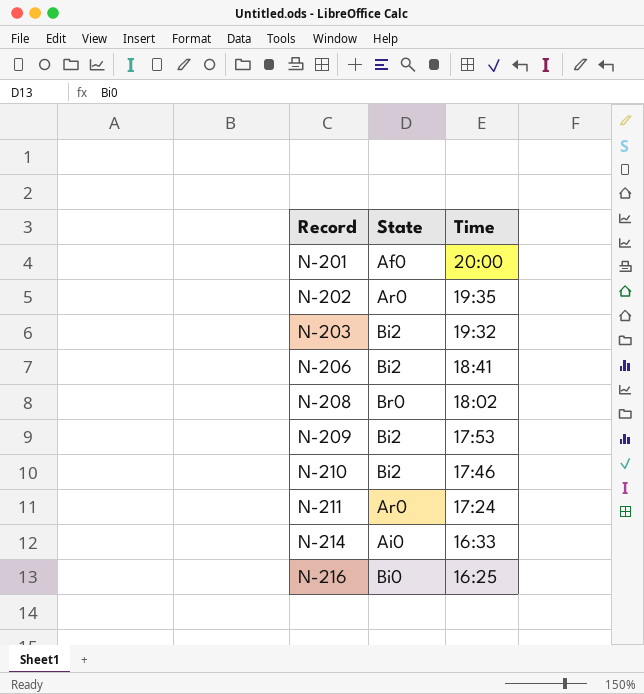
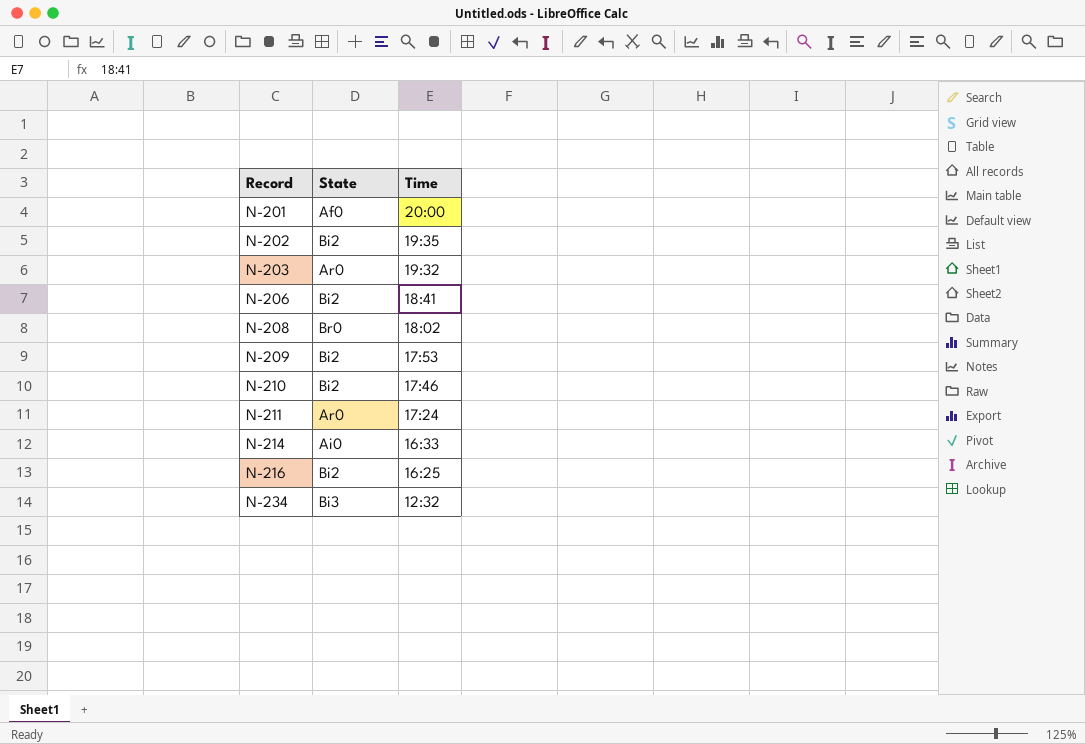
N-202 | State: Ar0 -> Bi2
N-203 | State: Bi2 -> Ar0
N-216 | State: Bi0 -> Bi2
row N-234: none -> Bi3 | 12:32

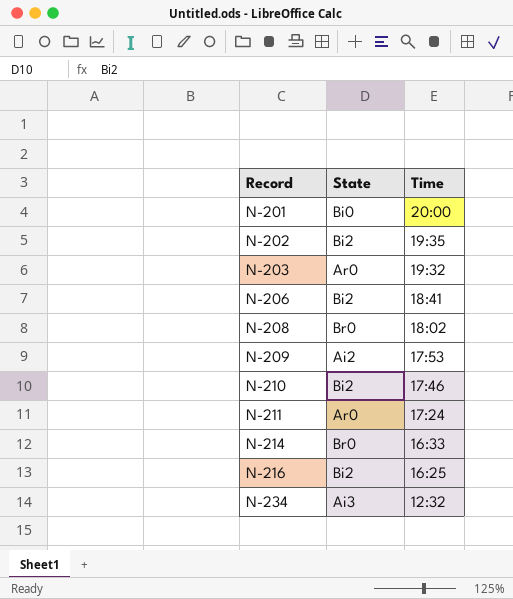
N-201 | State: Af0 -> Bi0
N-209 | State: Bi2 -> Ai2
N-214 | State: Ai0 -> Br0
N-234 | State: Bi3 -> Ai3

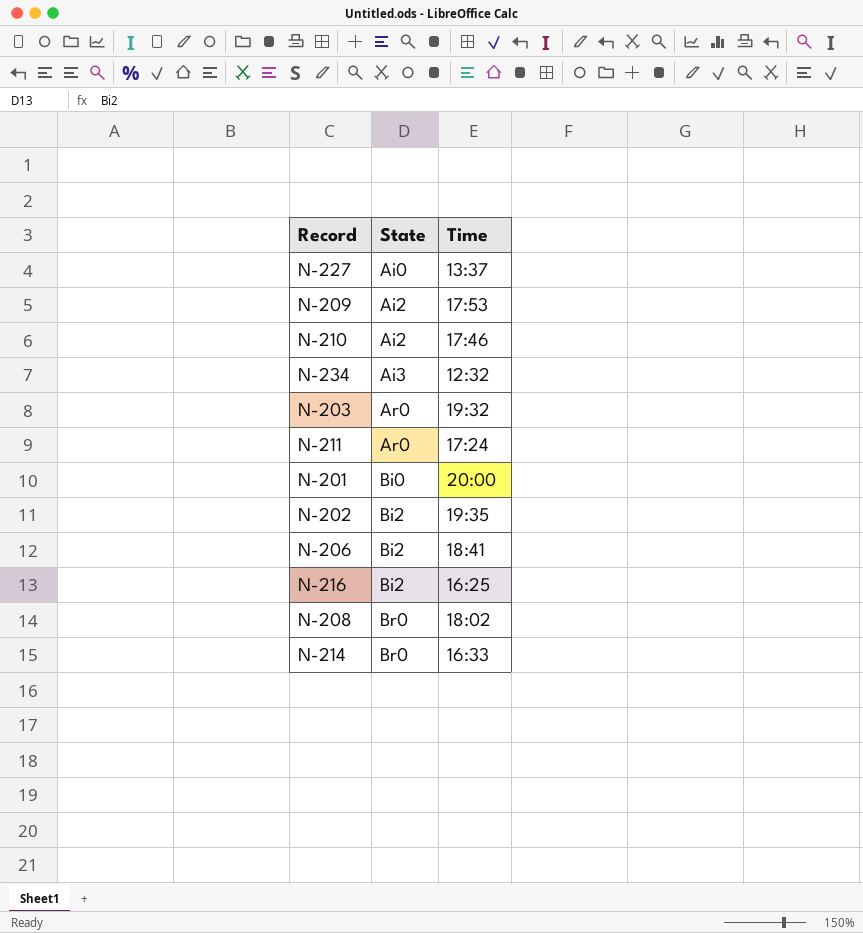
row order: Record ascending -> State ascending
row N-227: none -> Ai0 | 13:37
N-210 | State: Bi2 -> Ai2

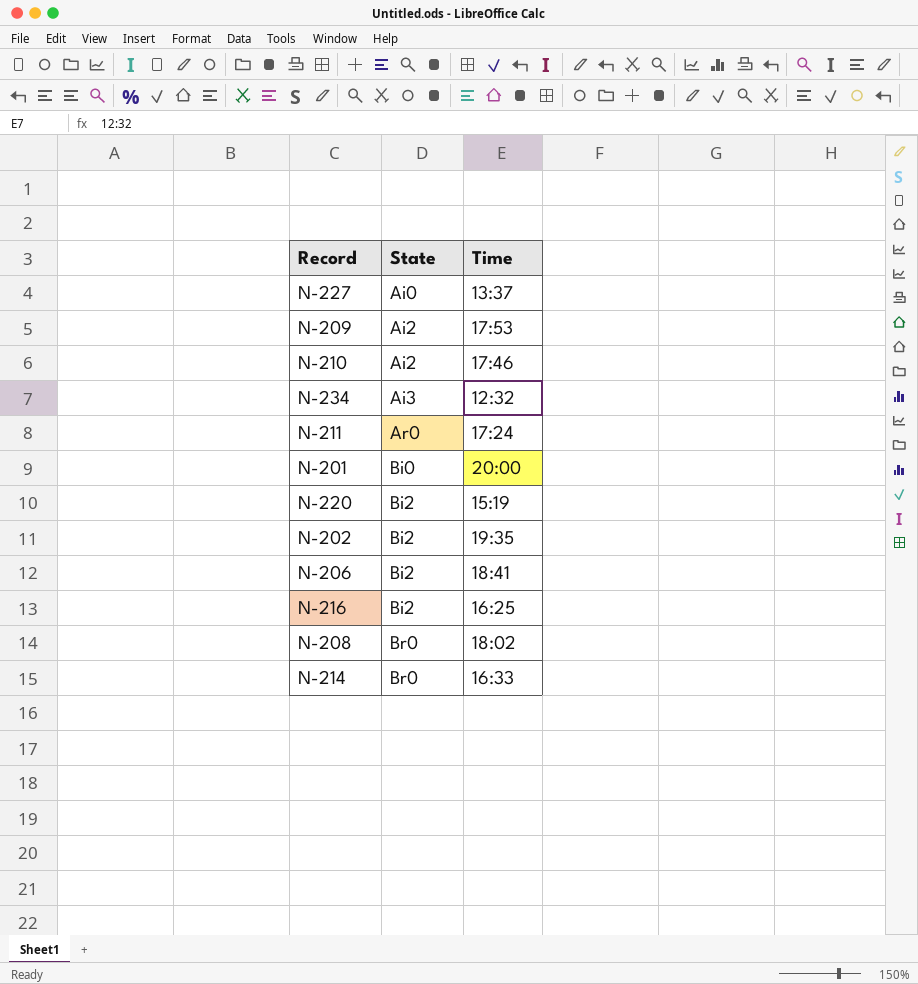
row N-203: Ar0 | 19:32 -> none
row N-220: none -> Bi2 | 15:19

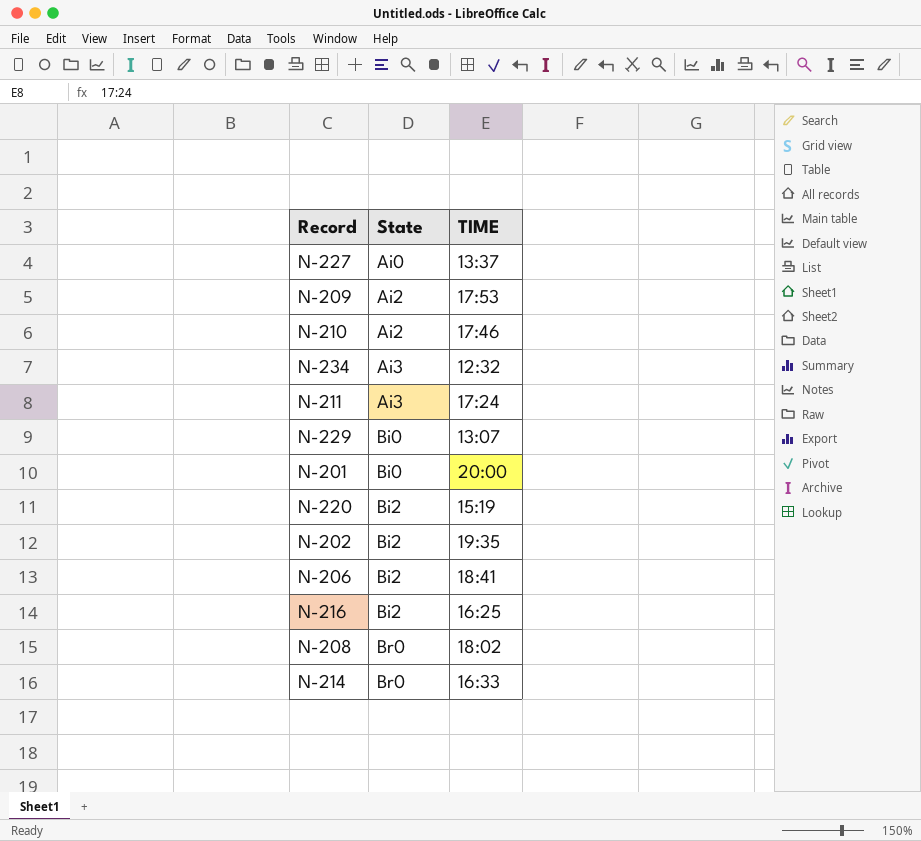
column name: Time -> TIME
N-211 | State: Ar0 -> Ai3
row N-229: none -> Bi0 | 13:07

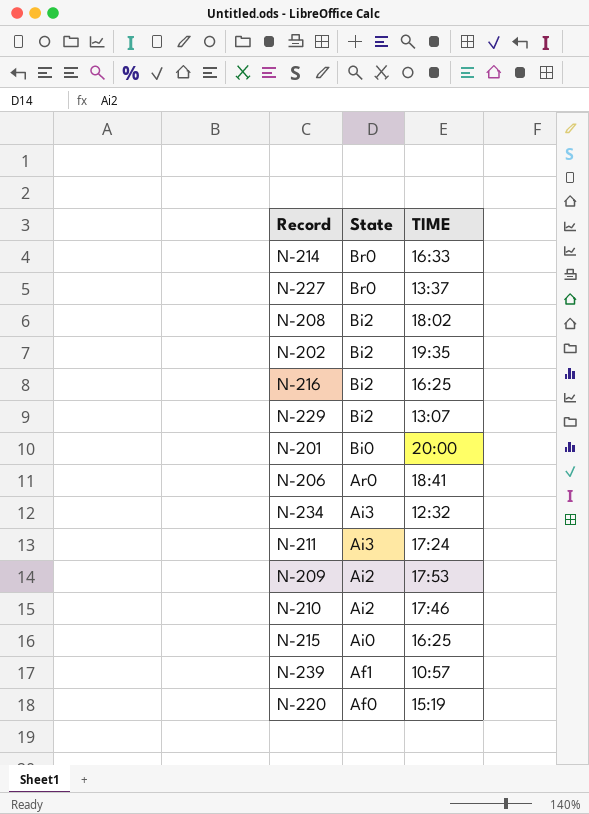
row order: State ascending -> State descending
N-227 | State: Ai0 -> Br0
N-208 | State: Br0 -> Bi2
N-229 | State: Bi0 -> Bi2
N-206 | State: Bi2 -> Ar0
row N-215: none -> Ai0 | 16:25
row N-239: none -> Af1 | 10:57
N-220 | State: Bi2 -> Af0

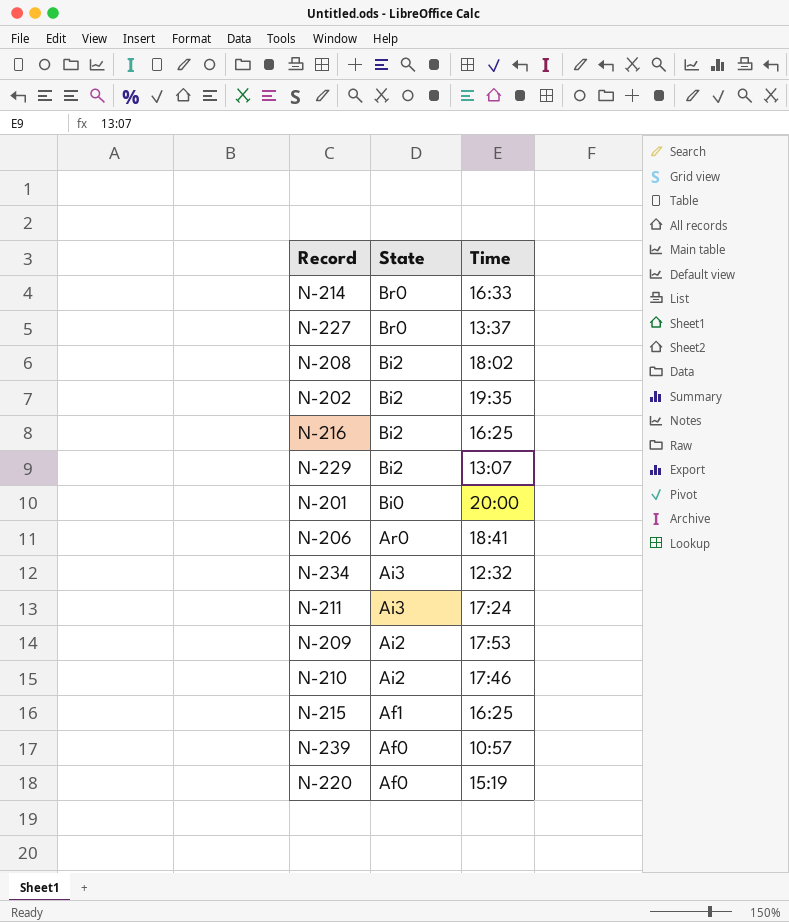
column name: TIME -> Time
N-215 | State: Ai0 -> Af1
N-239 | State: Af1 -> Af0

